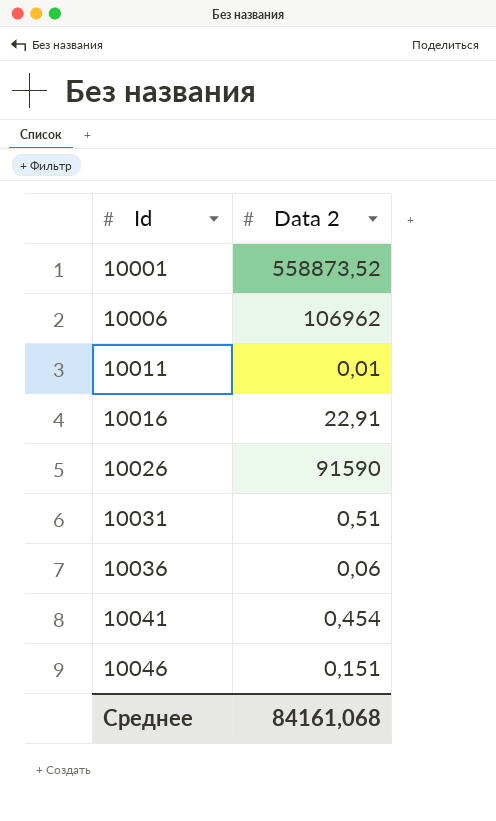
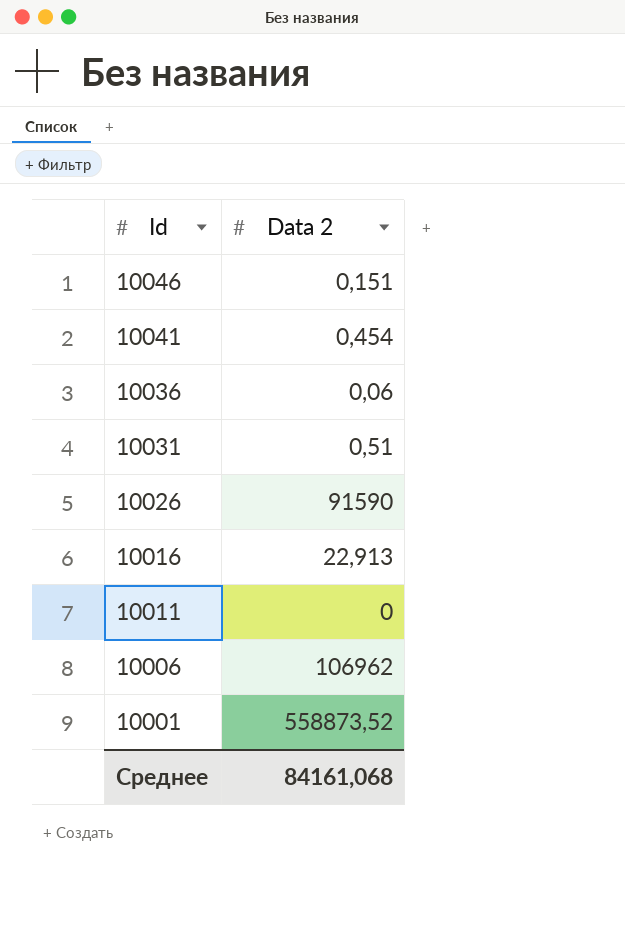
row order: Id ascending -> Id descending
10016 | Data 2: 22,91 -> 22,913
10011 | Data 2: 0,01 -> 0

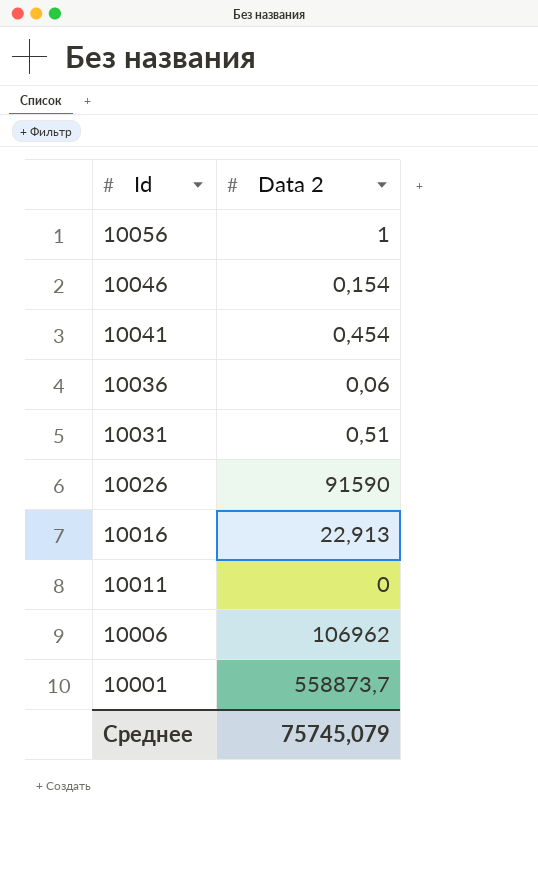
row 10056: none -> 1
10046 | Data 2: 0,151 -> 0,154
10001 | Data 2: 558873,52 -> 558873,7
Среднее | Data 2: 84161,068 -> 75745,079

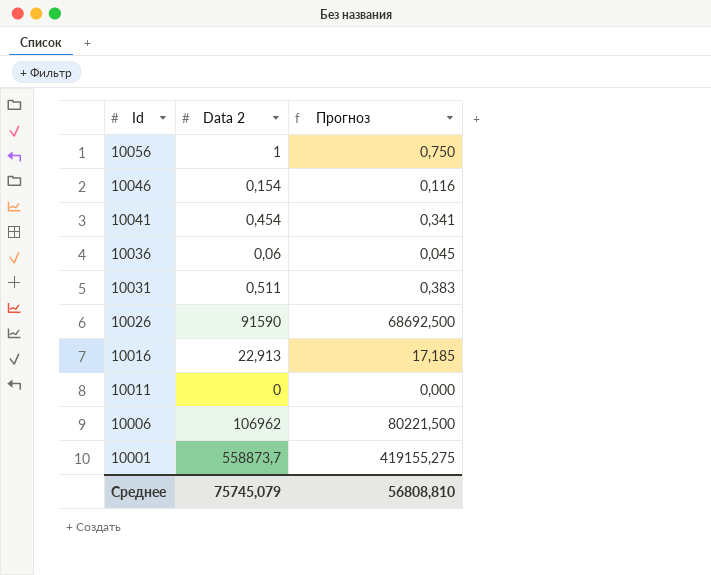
column Прогноз | formula: none -> [Data 2] * 0,75
10031 | Data 2: 0,51 -> 0,511

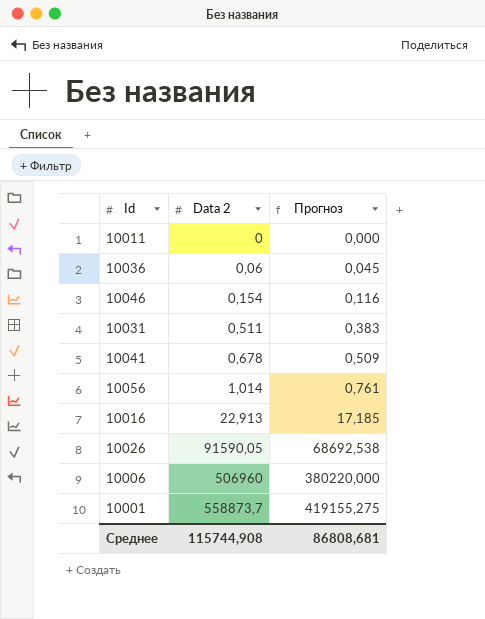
row order: Id descending -> Data 2 ascending
10041 | Data 2: 0,454 -> 0,678
10041 | Прогноз: 0,341 -> 0,509
10056 | Data 2: 1 -> 1,014
10056 | Прогноз: 0,750 -> 0,761
10026 | Data 2: 91590 -> 91590,05
10026 | Прогноз: 68692,500 -> 68692,538
10006 | Data 2: 106962 -> 506960
10006 | Прогноз: 80221,500 -> 380220,000
Среднее | Data 2: 75745,079 -> 115744,908
Среднее | Прогноз: 56808,810 -> 86808,681

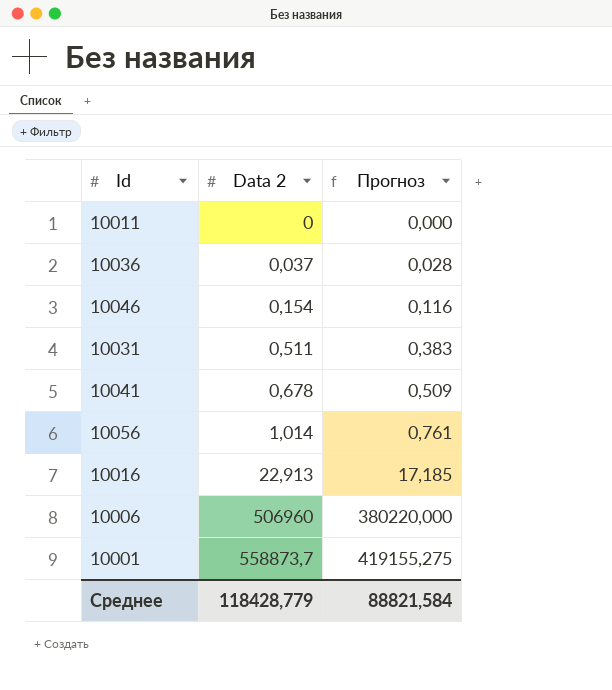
row 10026: 91590,05 | 68692,538 -> none
10036 | Data 2: 0,06 -> 0,037
10036 | Прогноз: 0,045 -> 0,028
Среднее | Data 2: 115744,908 -> 118428,779
Среднее | Прогноз: 86808,681 -> 88821,584

